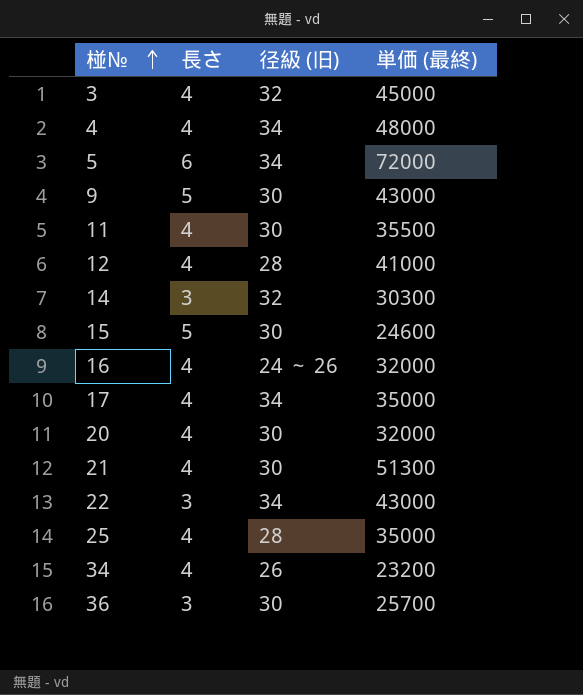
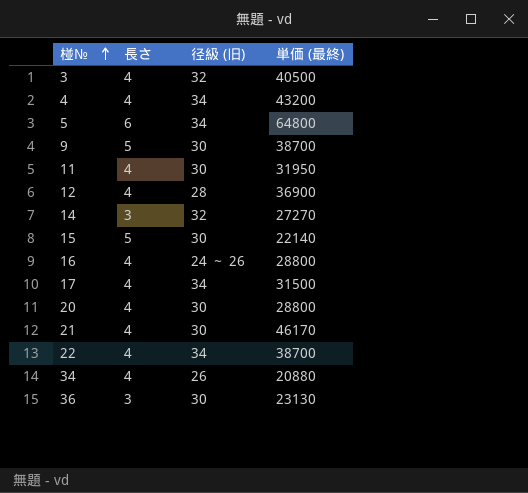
row 25: 4 | 28 | 35000 -> none
3 | 単価 (最終): 45000 -> 40500
4 | 単価 (最終): 48000 -> 43200
5 | 単価 (最終): 72000 -> 64800
9 | 単価 (最終): 43000 -> 38700
11 | 単価 (最終): 35500 -> 31950
12 | 単価 (最終): 41000 -> 36900
14 | 単価 (最終): 30300 -> 27270
15 | 単価 (最終): 24600 -> 22140
16 | 単価 (最終): 32000 -> 28800
17 | 単価 (最終): 35000 -> 31500
20 | 単価 (最終): 32000 -> 28800
21 | 単価 (最終): 51300 -> 46170
22 | 長さ: 3 -> 4
22 | 単価 (最終): 43000 -> 38700
34 | 単価 (最終): 23200 -> 20880
36 | 単価 (最終): 25700 -> 23130

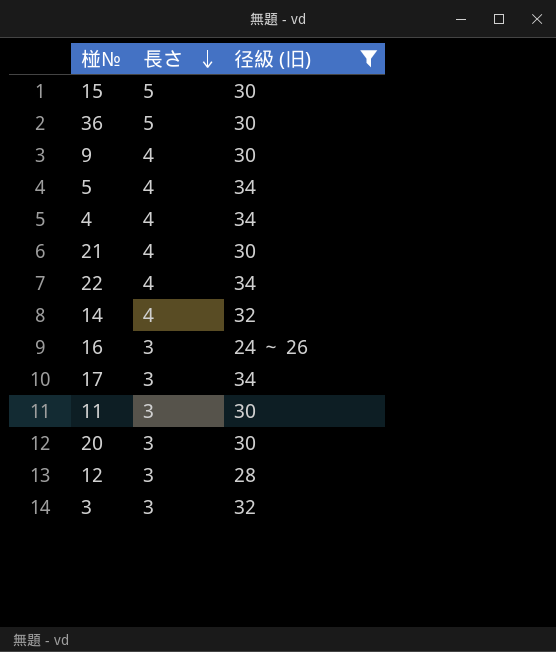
filter: none -> 径級 (旧) != 26
row order: 椪№ ascending -> 長さ descending
column 単価 (最終) | position: 4 -> none
36 | 長さ: 3 -> 5
9 | 長さ: 5 -> 4
5 | 長さ: 6 -> 4
14 | 長さ: 3 -> 4
16 | 長さ: 4 -> 3
17 | 長さ: 4 -> 3
11 | 長さ: 4 -> 3
20 | 長さ: 4 -> 3
12 | 長さ: 4 -> 3
3 | 長さ: 4 -> 3

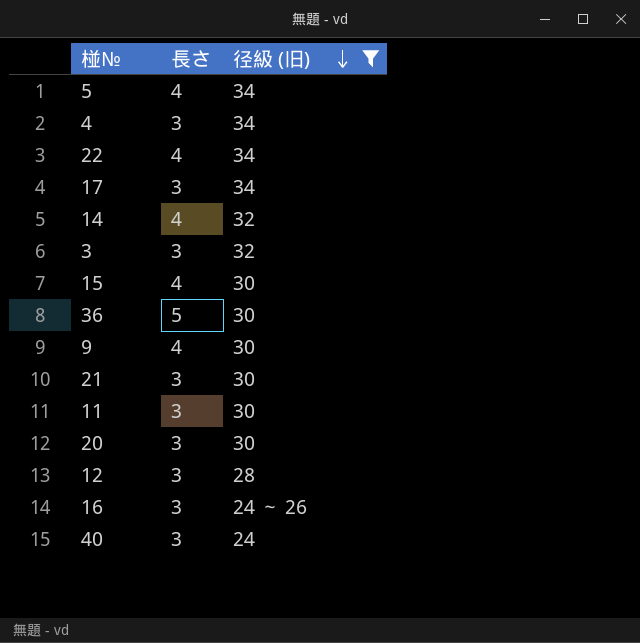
row order: 長さ descending -> 径級 (旧) descending
4 | 長さ: 4 -> 3
15 | 長さ: 5 -> 4
21 | 長さ: 4 -> 3
row 40: none -> 3 | 24

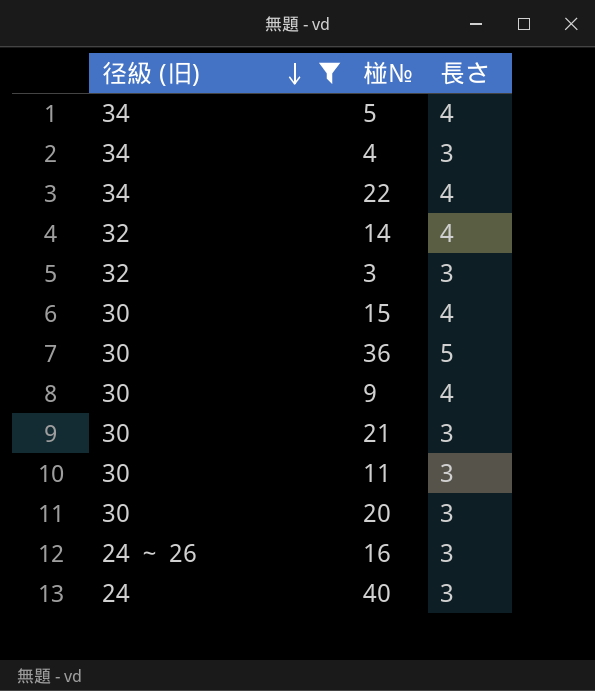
column 径級 (旧) | position: 3 -> 1
row 17: 3 | 34 -> none
row 12: 3 | 28 -> none

